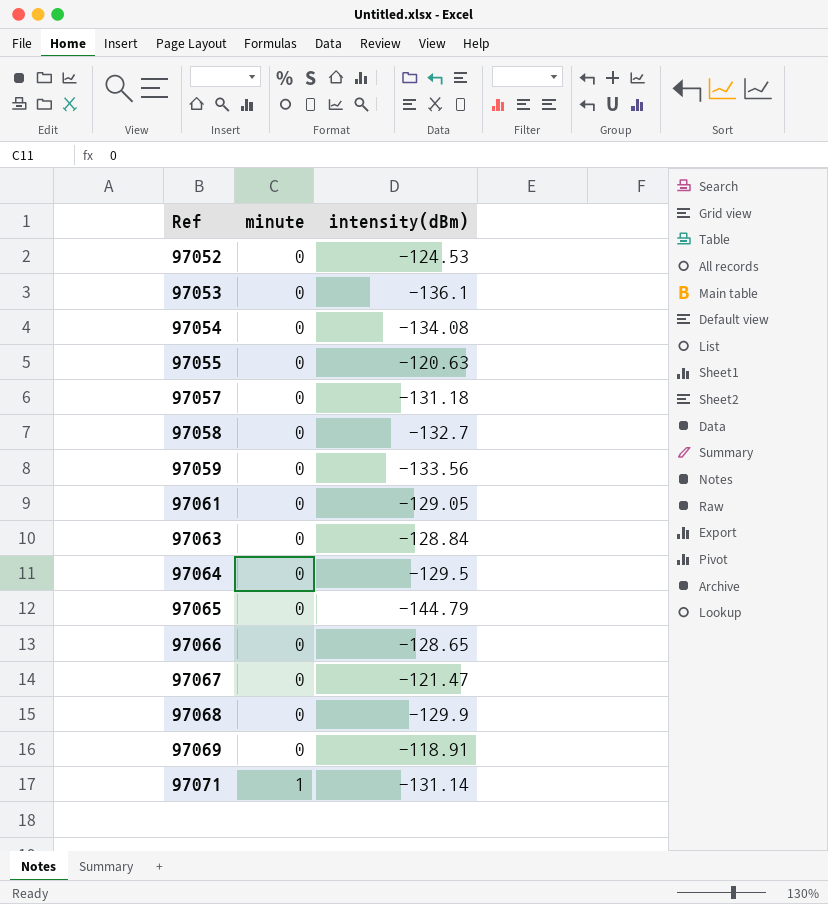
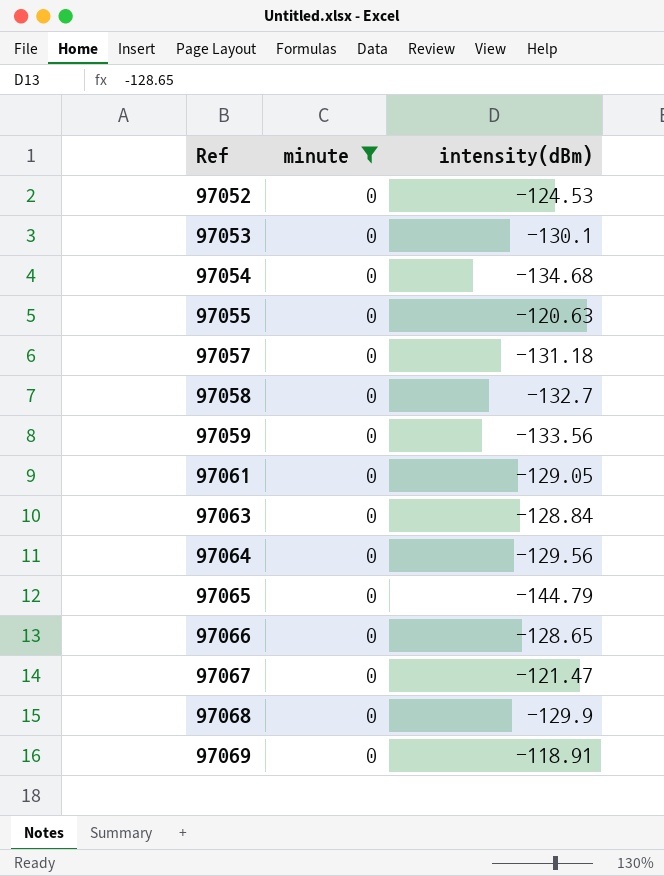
filter: none -> minute = 0
97053 | intensity(dBm): -136.1 -> -130.1
97054 | intensity(dBm): -134.08 -> -134.68
97064 | intensity(dBm): -129.5 -> -129.56

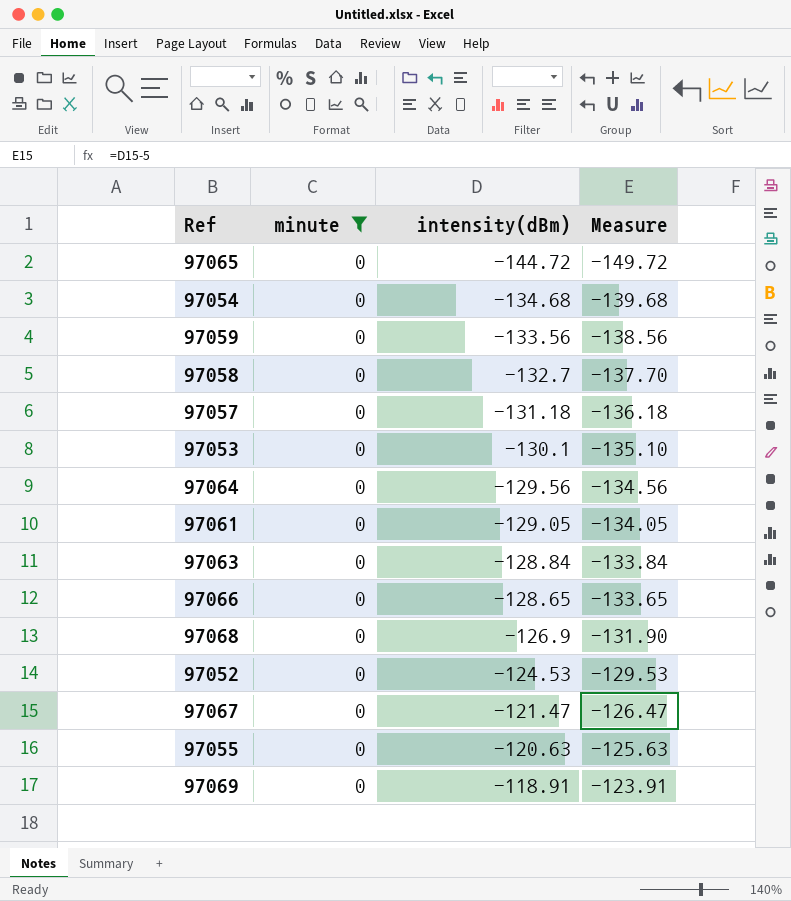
row order: Ref ascending -> intensity(dBm) ascending
column Measure | formula: none -> [intensity(dBm)] - 5
97065 | intensity(dBm): -144.79 -> -144.72
97068 | intensity(dBm): -129.9 -> -126.9

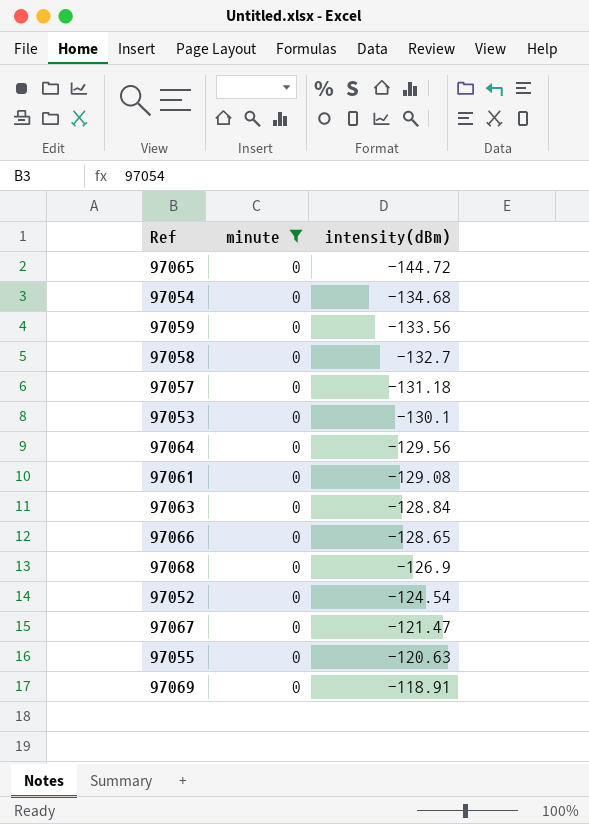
column Measure | formula: [intensity(dBm)] - 5 -> none
97061 | intensity(dBm): -129.05 -> -129.08
97052 | intensity(dBm): -124.53 -> -124.54

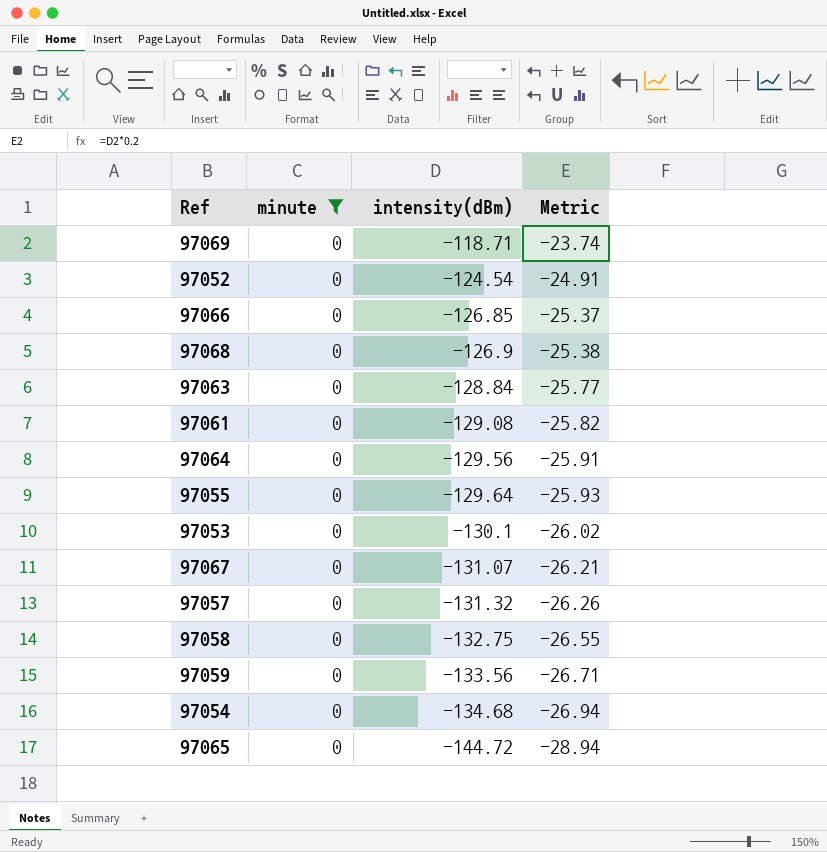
row order: intensity(dBm) ascending -> intensity(dBm) descending
column Metric | formula: none -> [intensity(dBm)] * 0.2
97069 | intensity(dBm): -118.91 -> -118.71
97066 | intensity(dBm): -128.65 -> -126.85
97055 | intensity(dBm): -120.63 -> -129.64
97067 | intensity(dBm): -121.47 -> -131.07
97057 | intensity(dBm): -131.18 -> -131.32
97058 | intensity(dBm): -132.7 -> -132.75

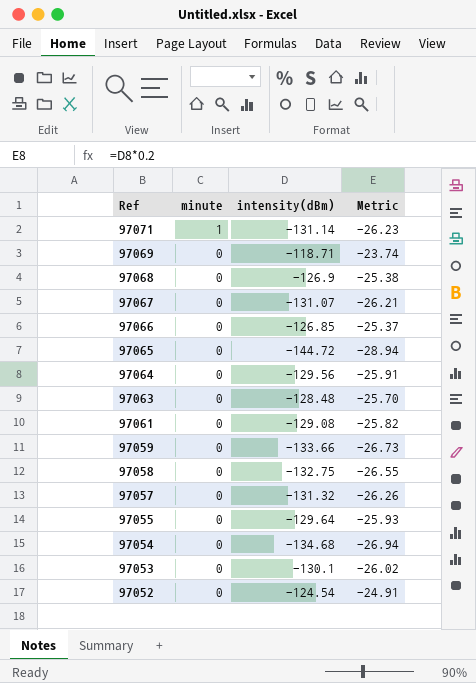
filter: minute = 0 -> none
row order: intensity(dBm) descending -> Ref descending
97063 | intensity(dBm): -128.84 -> -128.48
97063 | Metric: -25.77 -> -25.70
97059 | intensity(dBm): -133.56 -> -133.66
97059 | Metric: -26.71 -> -26.73

